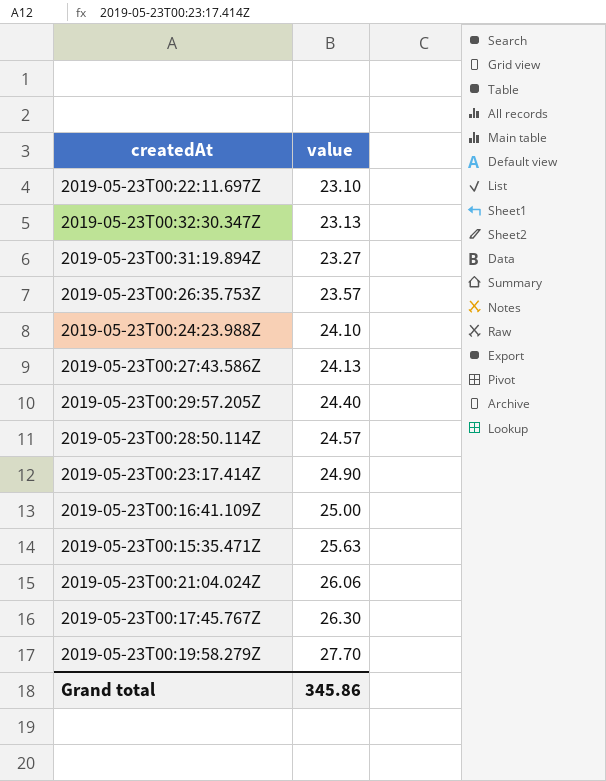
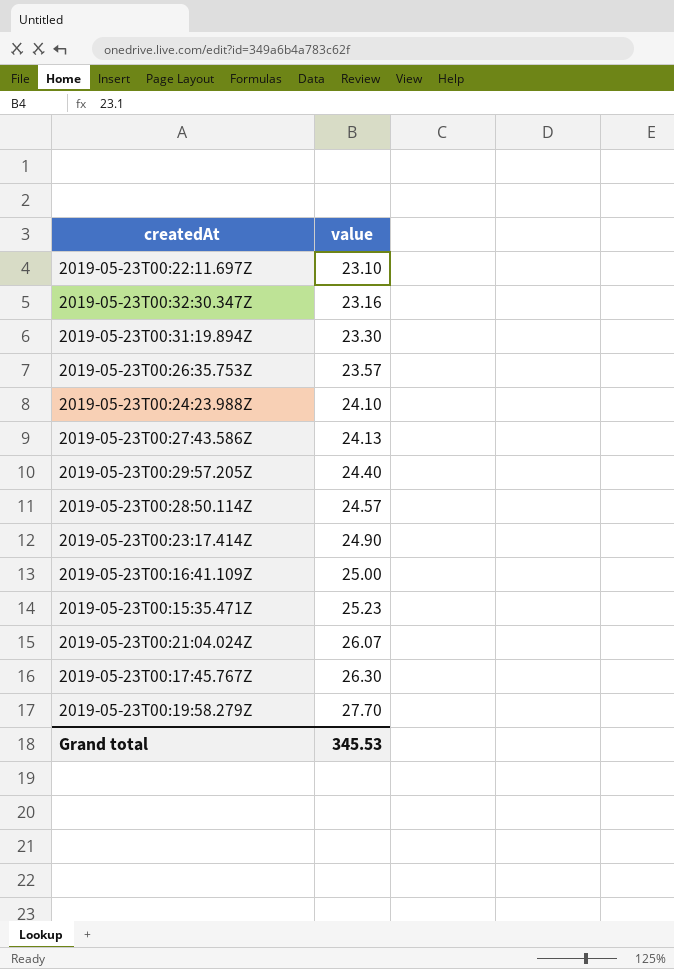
2019-05-23T00:32:30.347Z | value: 23.13 -> 23.16
2019-05-23T00:31:19.894Z | value: 23.27 -> 23.30
2019-05-23T00:15:35.471Z | value: 25.63 -> 25.23
2019-05-23T00:21:04.024Z | value: 26.06 -> 26.07
Grand total | value: 345.86 -> 345.53

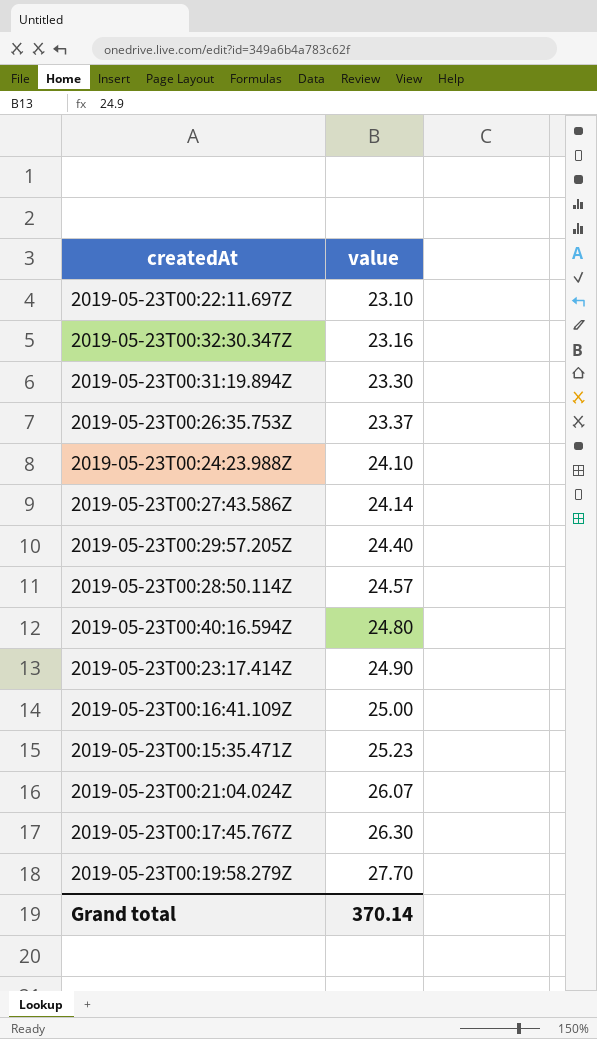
2019-05-23T00:26:35.753Z | value: 23.57 -> 23.37
2019-05-23T00:27:43.586Z | value: 24.13 -> 24.14
row 2019-05-23T00:40:16.594Z: none -> 24.80
Grand total | value: 345.53 -> 370.14

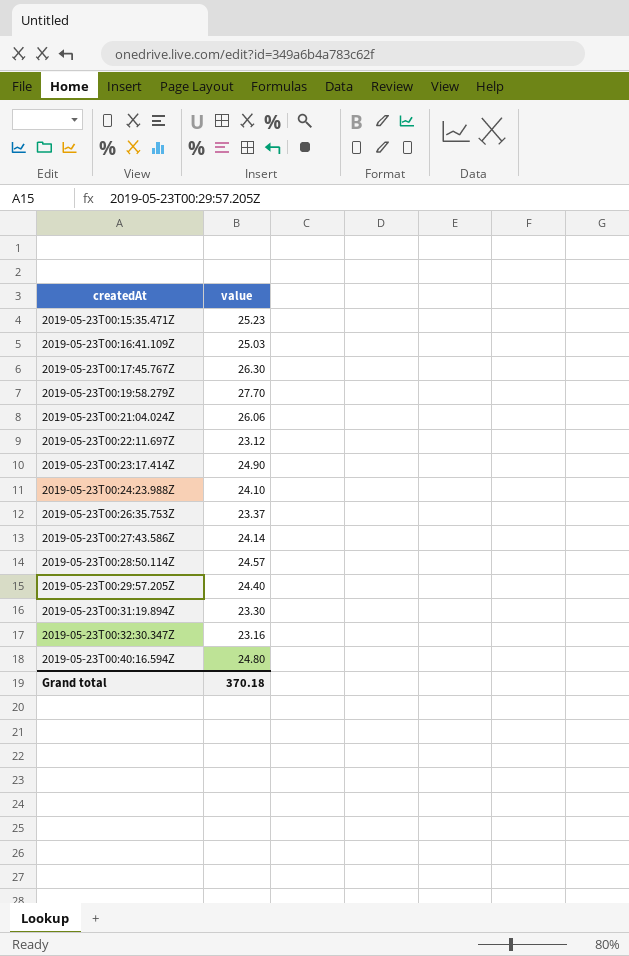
row order: value ascending -> createdAt ascending
2019-05-23T00:16:41.109Z | value: 25.00 -> 25.03
2019-05-23T00:21:04.024Z | value: 26.07 -> 26.06
2019-05-23T00:22:11.697Z | value: 23.10 -> 23.12
Grand total | value: 370.14 -> 370.18

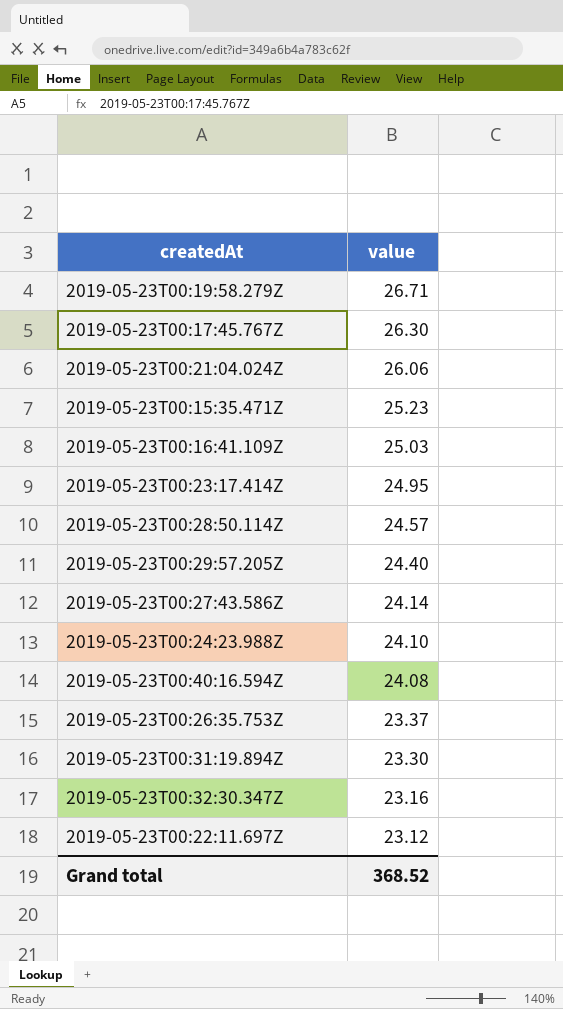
row order: createdAt ascending -> value descending
2019-05-23T00:19:58.279Z | value: 27.70 -> 26.71
2019-05-23T00:23:17.414Z | value: 24.90 -> 24.95
2019-05-23T00:40:16.594Z | value: 24.80 -> 24.08
Grand total | value: 370.18 -> 368.52

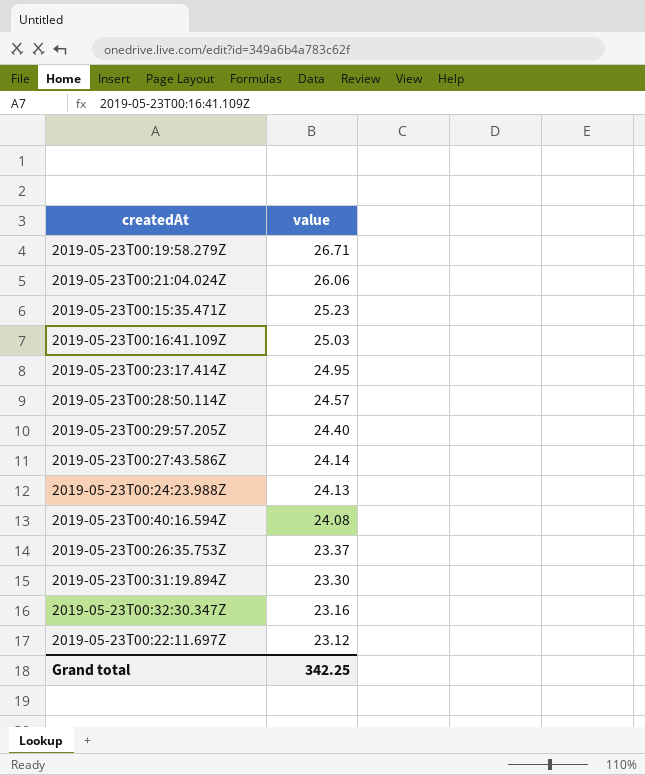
row 2019-05-23T00:17:45.767Z: 26.30 -> none
2019-05-23T00:24:23.988Z | value: 24.10 -> 24.13
Grand total | value: 368.52 -> 342.25

